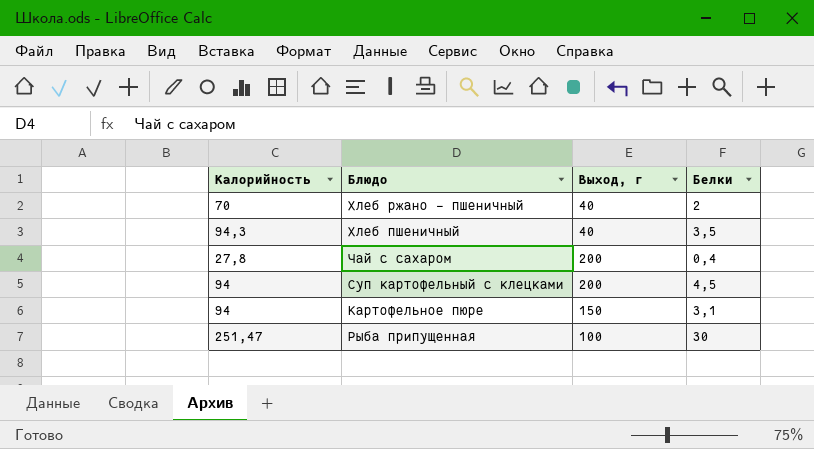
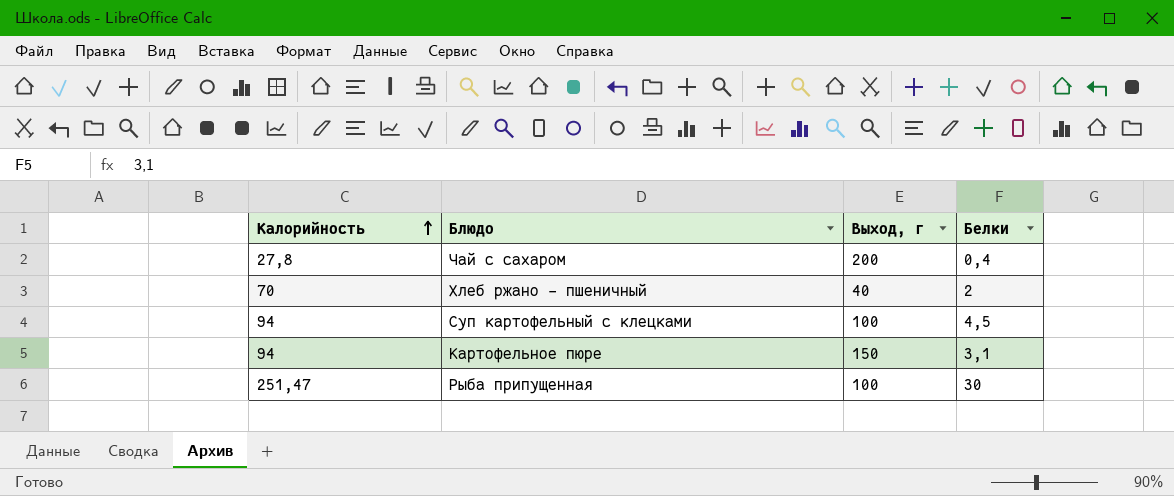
row order: none -> Калорийность ascending
row Хлеб пшеничный: 94,3 | 40 | 3,5 -> none
Суп картофельный с клецками | Выход, г: 200 -> 100

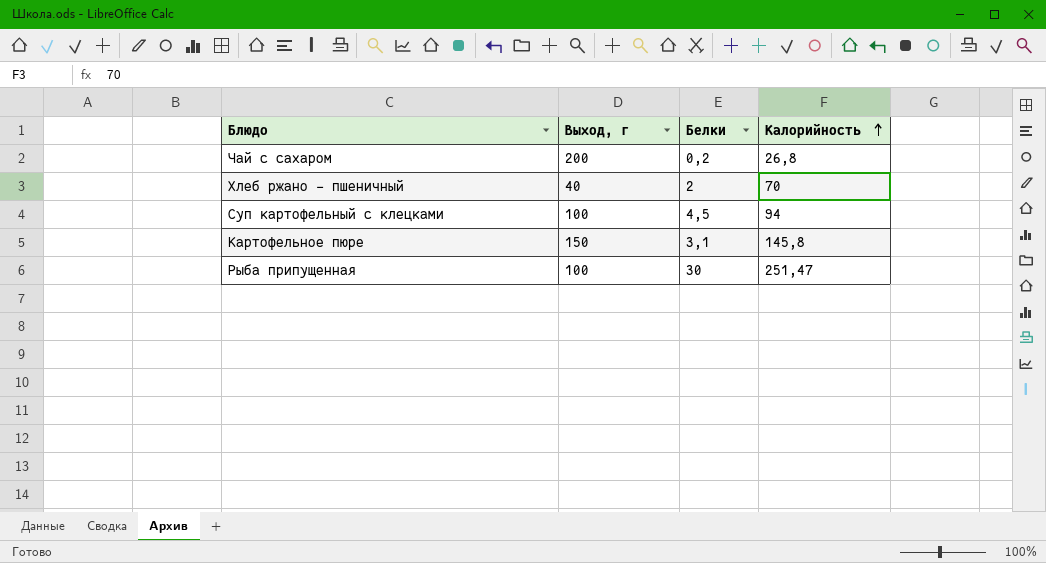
column Калорийность | position: 1 -> 4
Чай с сахаром | Белки: 0,4 -> 0,2
Чай с сахаром | Калорийность: 27,8 -> 26,8
Картофельное пюре | Калорийность: 94 -> 145,8

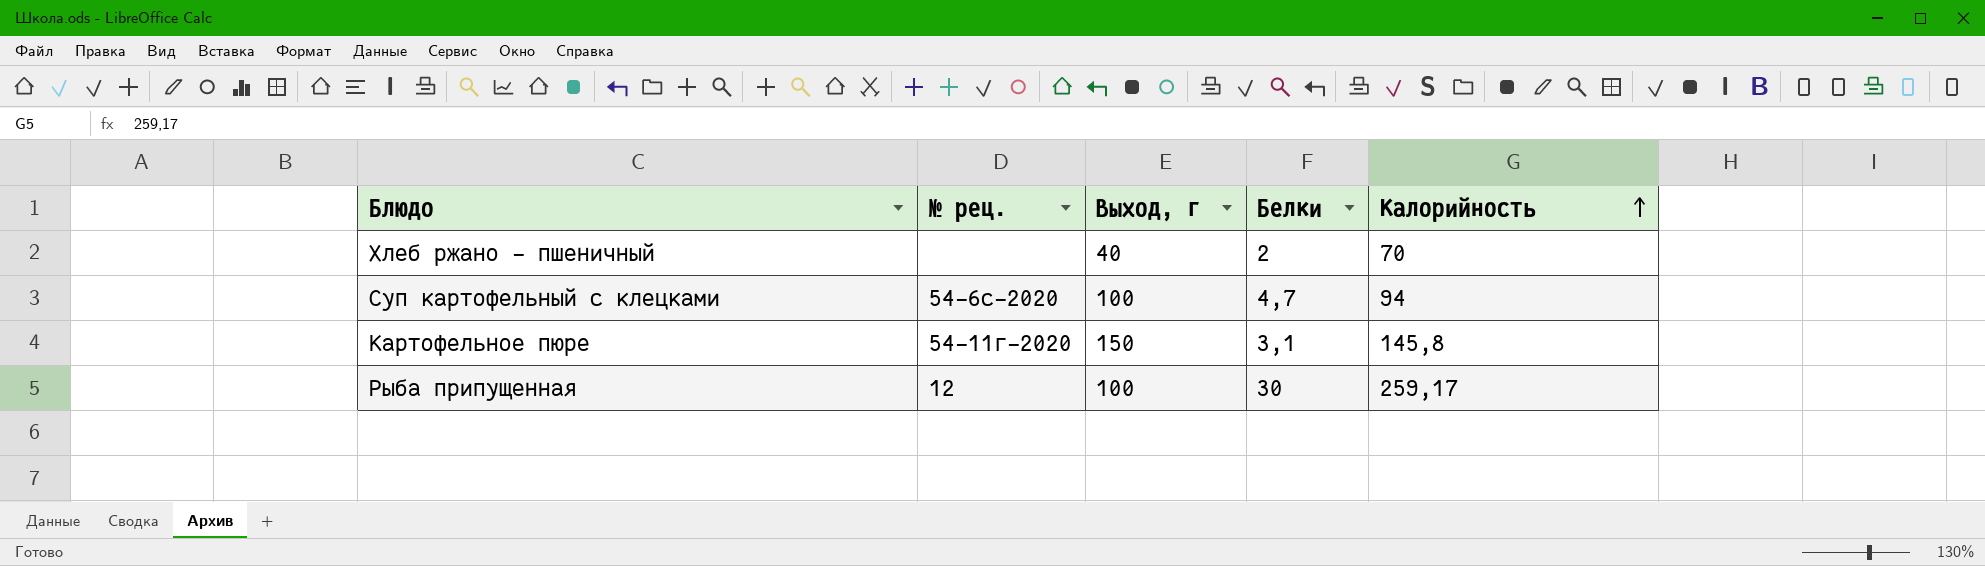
column № рец. | position: none -> 2
row Чай с сахаром: 200 | 0,2 | 26,8 -> none
Суп картофельный с клецками | Белки: 4,5 -> 4,7
Рыба припущенная | Калорийность: 251,47 -> 259,17

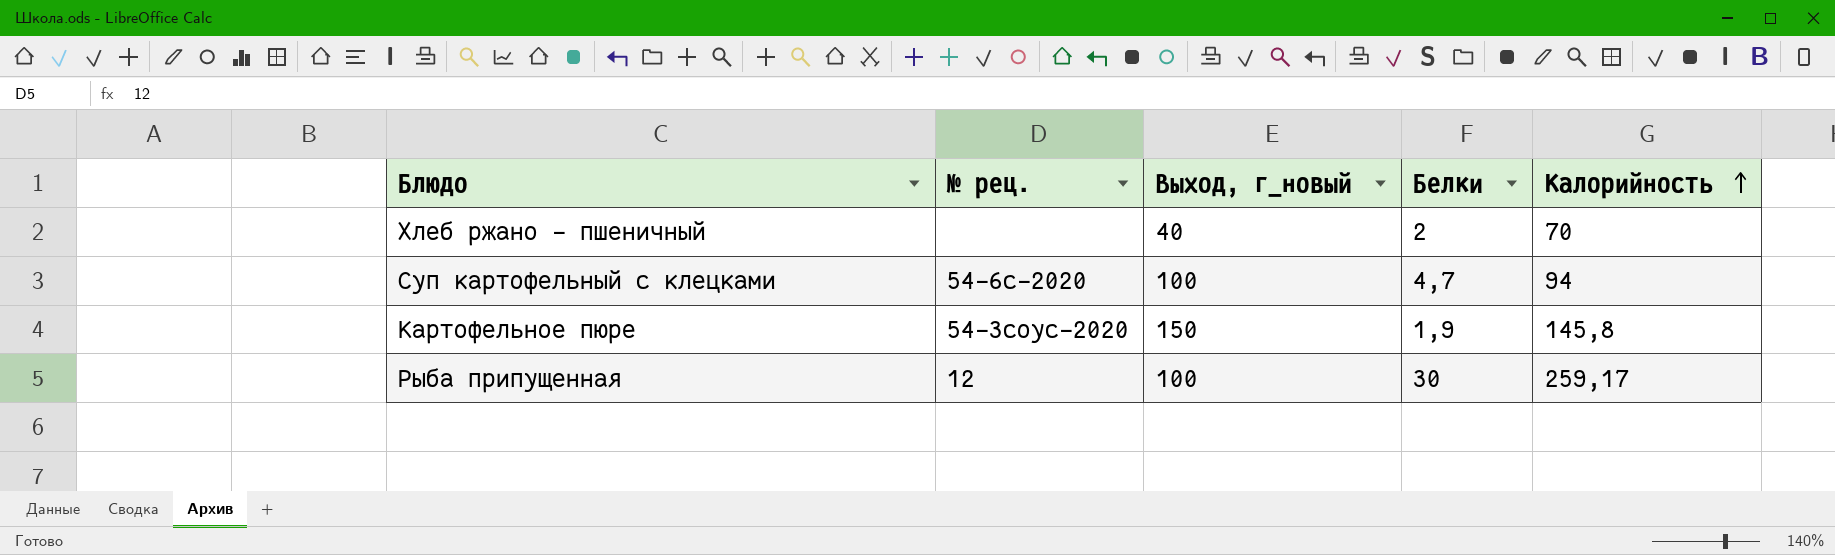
column name: Выход, г -> Выход, г_новый
Картофельное пюре | № рец.: 54-11г-2020 -> 54-3соус-2020
Картофельное пюре | Белки: 3,1 -> 1,9

